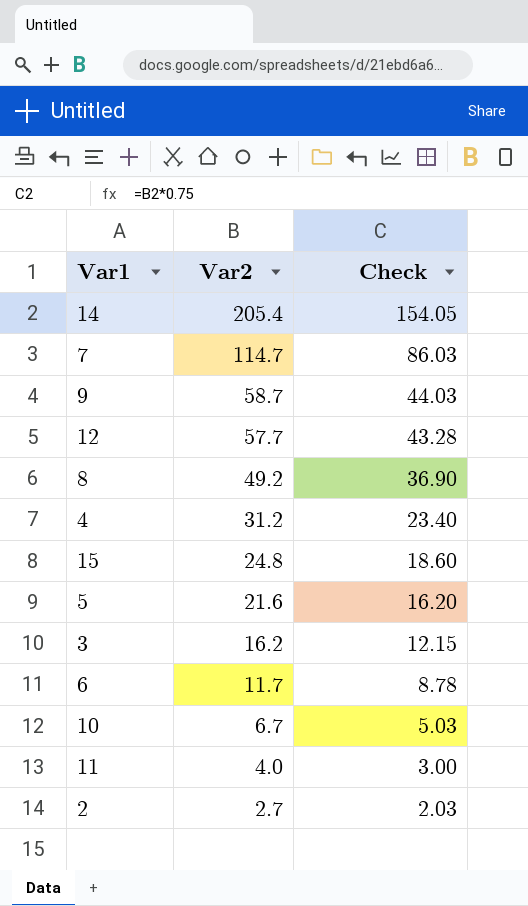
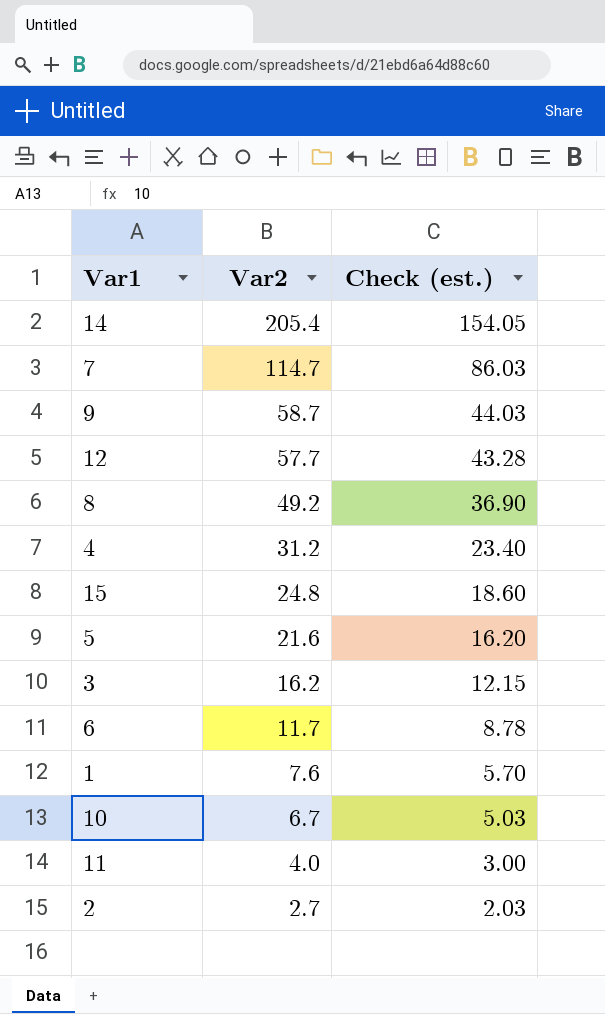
column name: Check -> Check (est.)
row 1: none -> 7.6 | 5.70

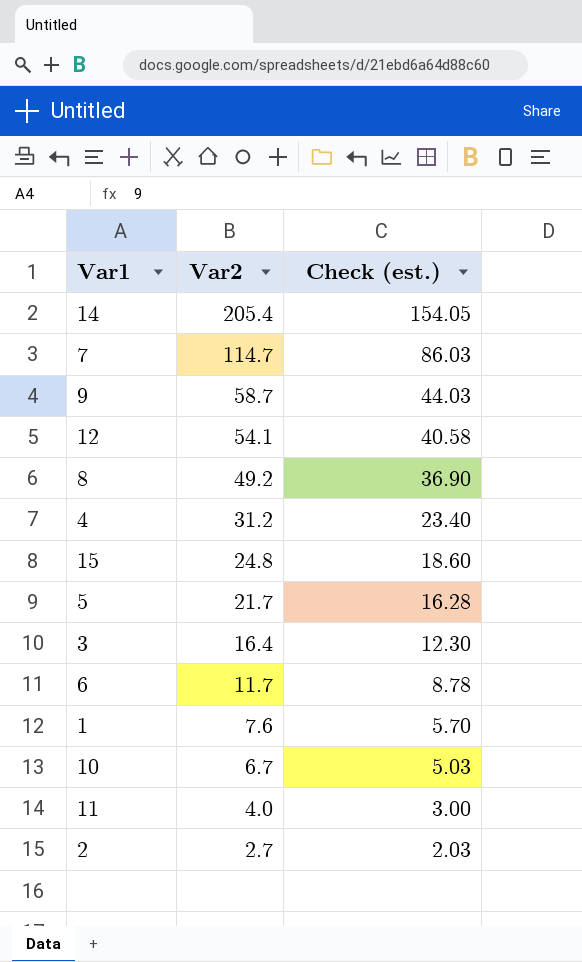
12 | Var2: 57.7 -> 54.1
12 | Check (est.): 43.28 -> 40.58
5 | Var2: 21.6 -> 21.7
5 | Check (est.): 16.20 -> 16.28
3 | Var2: 16.2 -> 16.4
3 | Check (est.): 12.15 -> 12.30

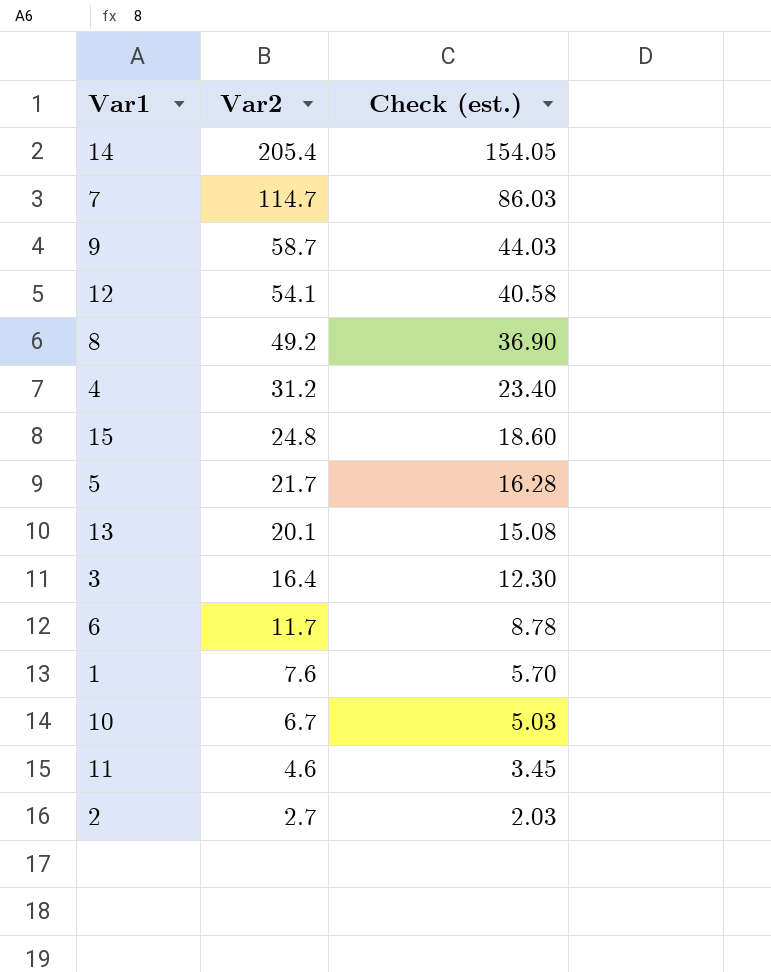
row 13: none -> 20.1 | 15.08
11 | Var2: 4.0 -> 4.6
11 | Check (est.): 3.00 -> 3.45

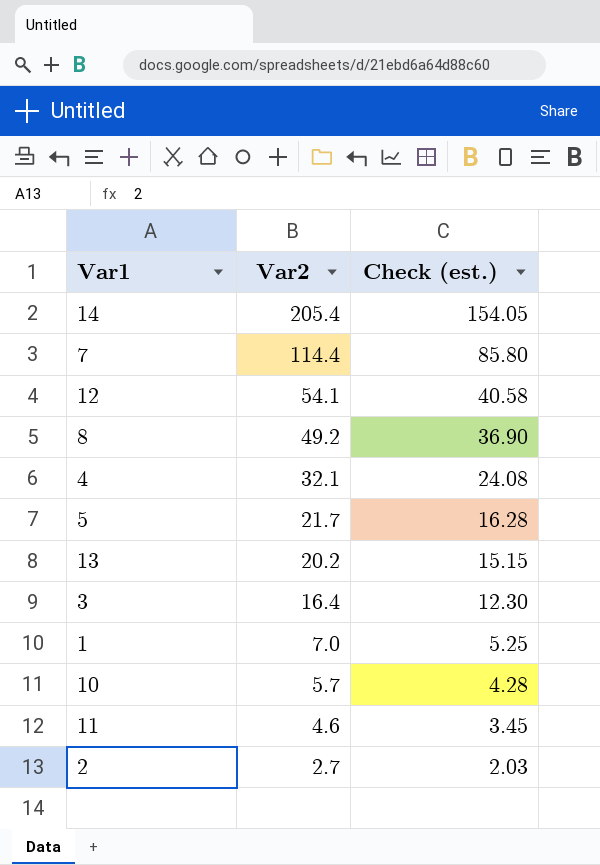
row 9: 58.7 | 44.03 -> none
row 15: 24.8 | 18.60 -> none
row 6: 11.7 | 8.78 -> none
7 | Var2: 114.7 -> 114.4
7 | Check (est.): 86.03 -> 85.80
4 | Var2: 31.2 -> 32.1
4 | Check (est.): 23.40 -> 24.08
13 | Var2: 20.1 -> 20.2
13 | Check (est.): 15.08 -> 15.15
1 | Var2: 7.6 -> 7.0
1 | Check (est.): 5.70 -> 5.25
10 | Var2: 6.7 -> 5.7
10 | Check (est.): 5.03 -> 4.28

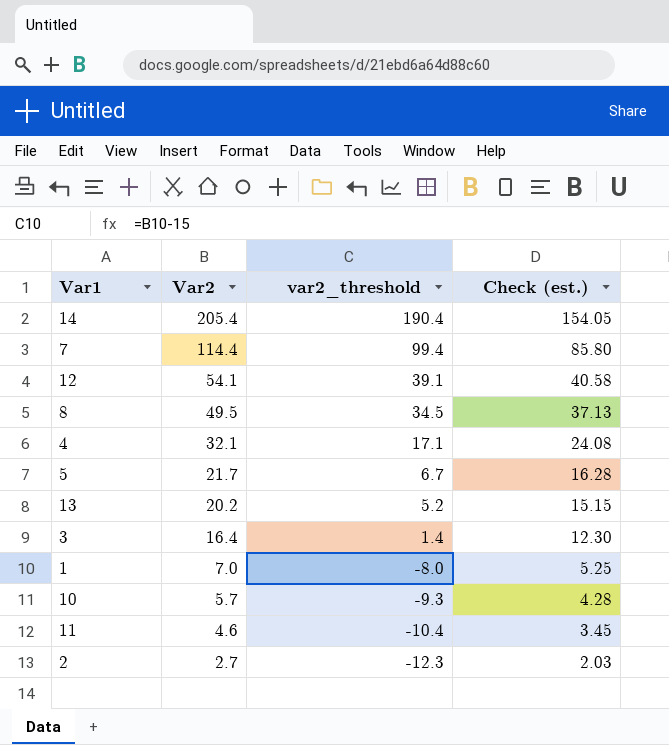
column var2_threshold | formula: none -> [Var2] - 15
8 | Var2: 49.2 -> 49.5
8 | Check (est.): 36.90 -> 37.13

